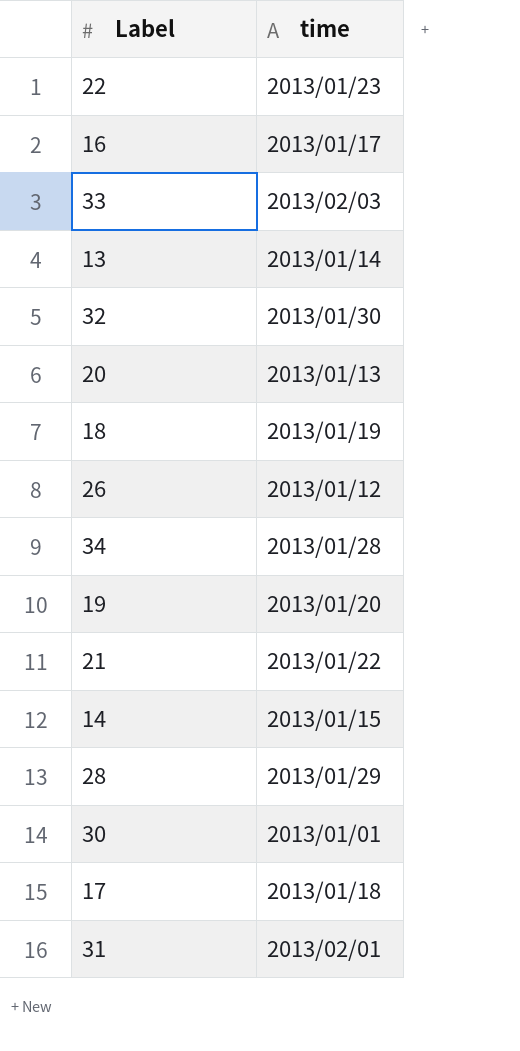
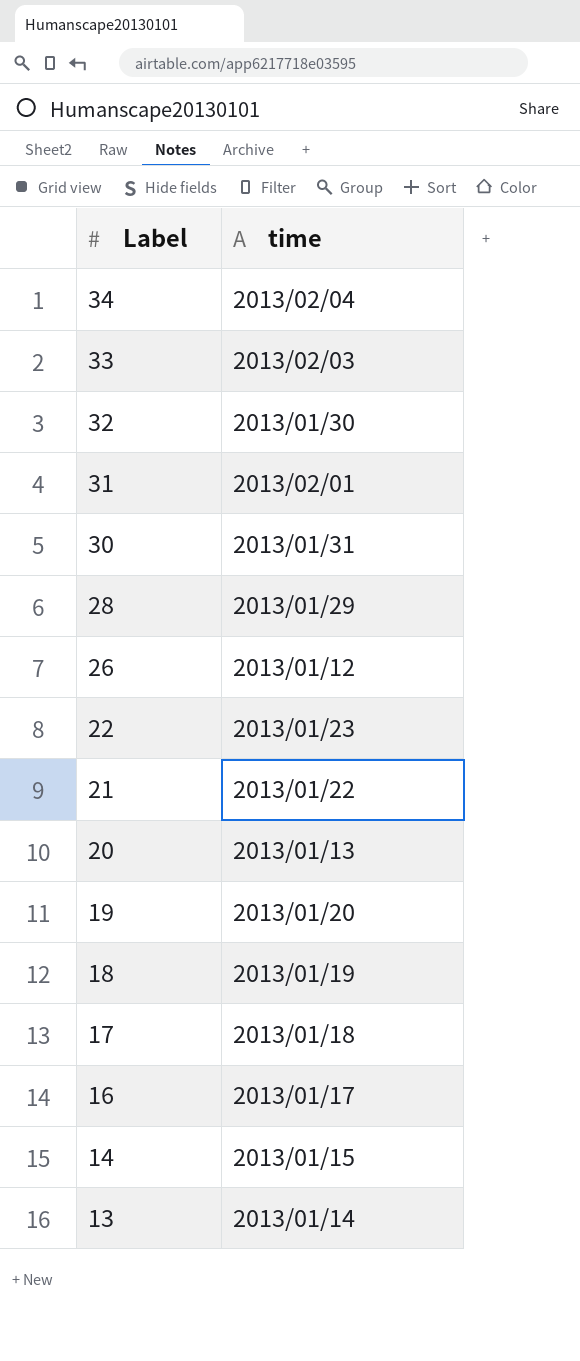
row order: none -> Label descending
34 | time: 2013/01/28 -> 2013/02/04
30 | time: 2013/01/01 -> 2013/01/31

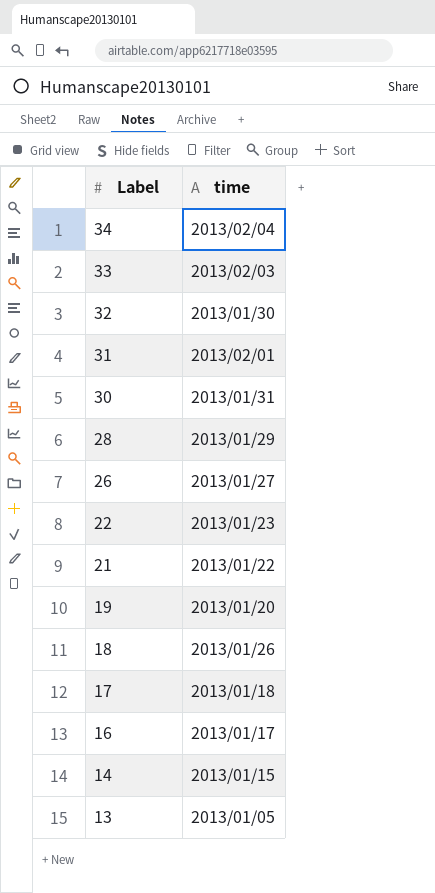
row 20: 2013/01/13 -> none
26 | time: 2013/01/12 -> 2013/01/27
18 | time: 2013/01/19 -> 2013/01/26
13 | time: 2013/01/14 -> 2013/01/05

